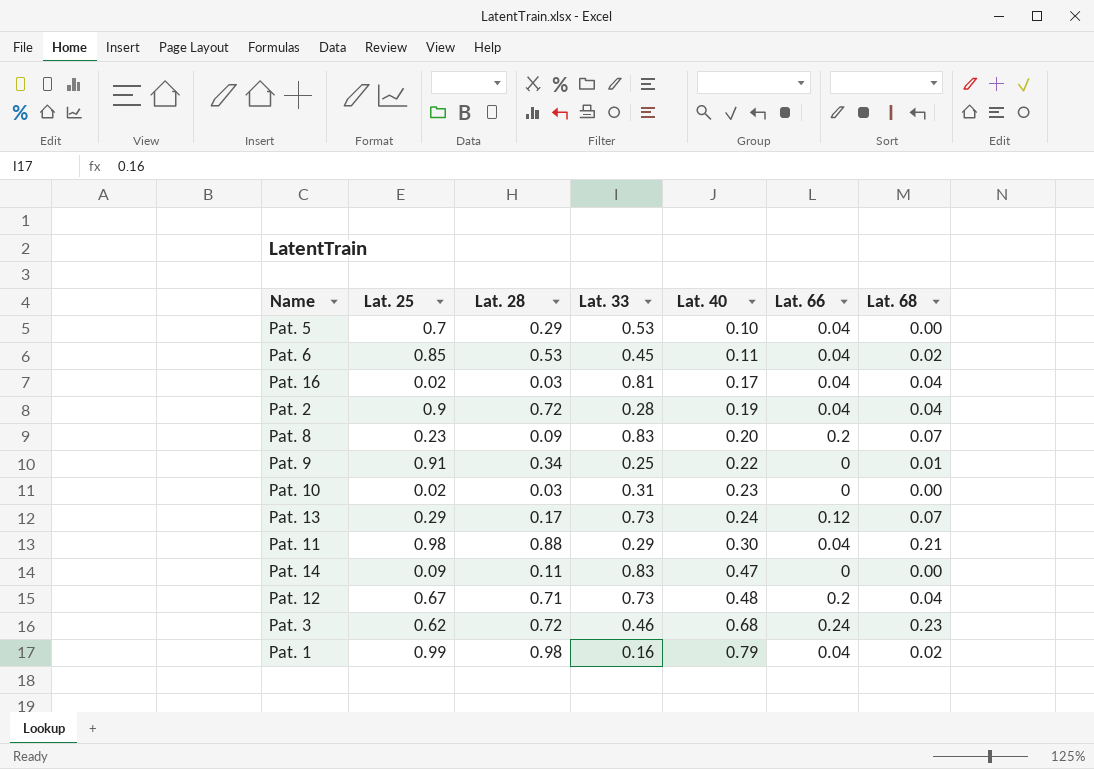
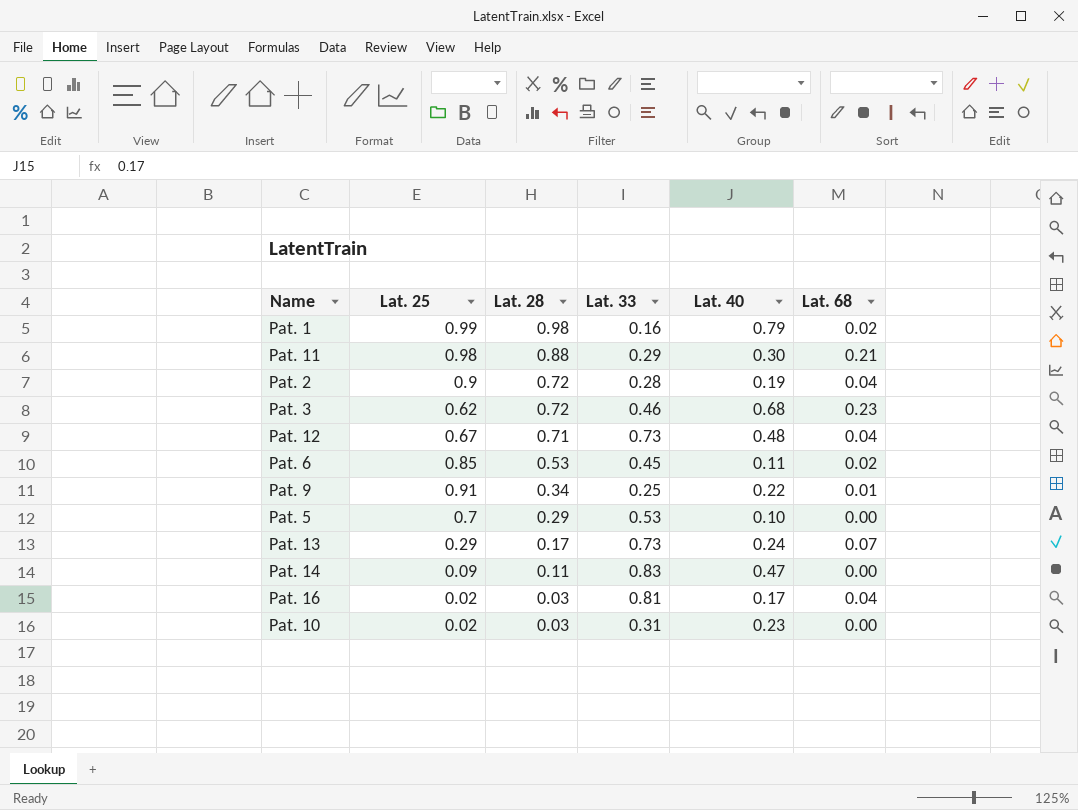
row order: Lat. 40 ascending -> Lat. 28 descending
column Lat. 66 | position: 6 -> none
row Pat. 8: 0.23 | 0.09 | 0.83 | 0.20 | 0.2 | 0.07 -> none

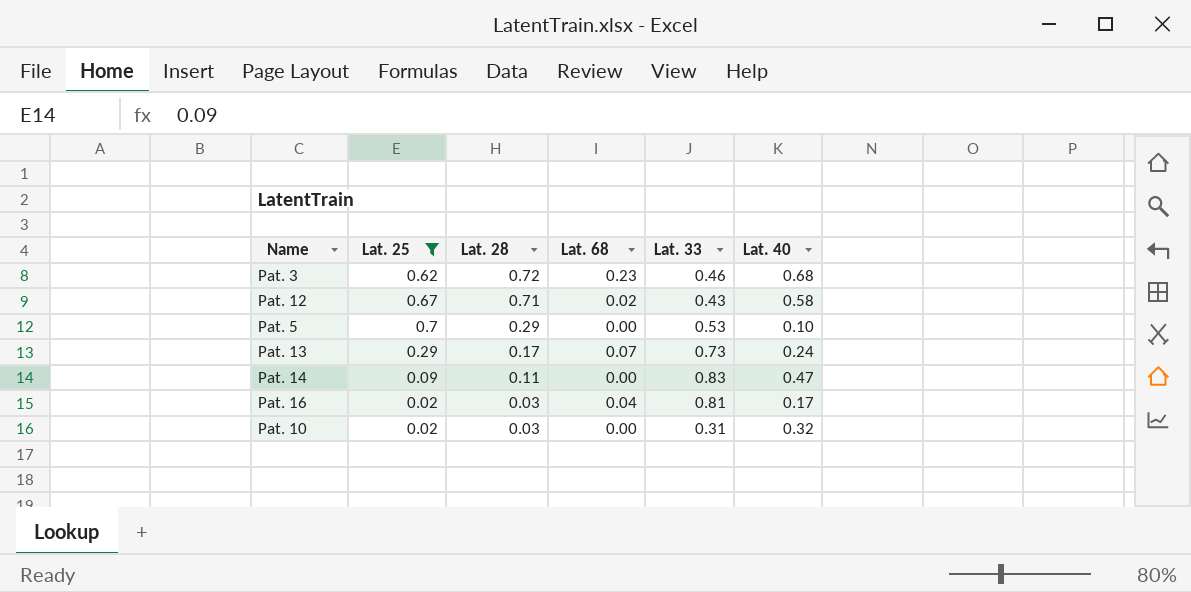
filter: none -> Lat. 25 <= 0.7
column Lat. 68 | position: 6 -> 4
Pat. 12 | Lat. 68: 0.04 -> 0.02
Pat. 12 | Lat. 33: 0.73 -> 0.43
Pat. 12 | Lat. 40: 0.48 -> 0.58
Pat. 10 | Lat. 40: 0.23 -> 0.32

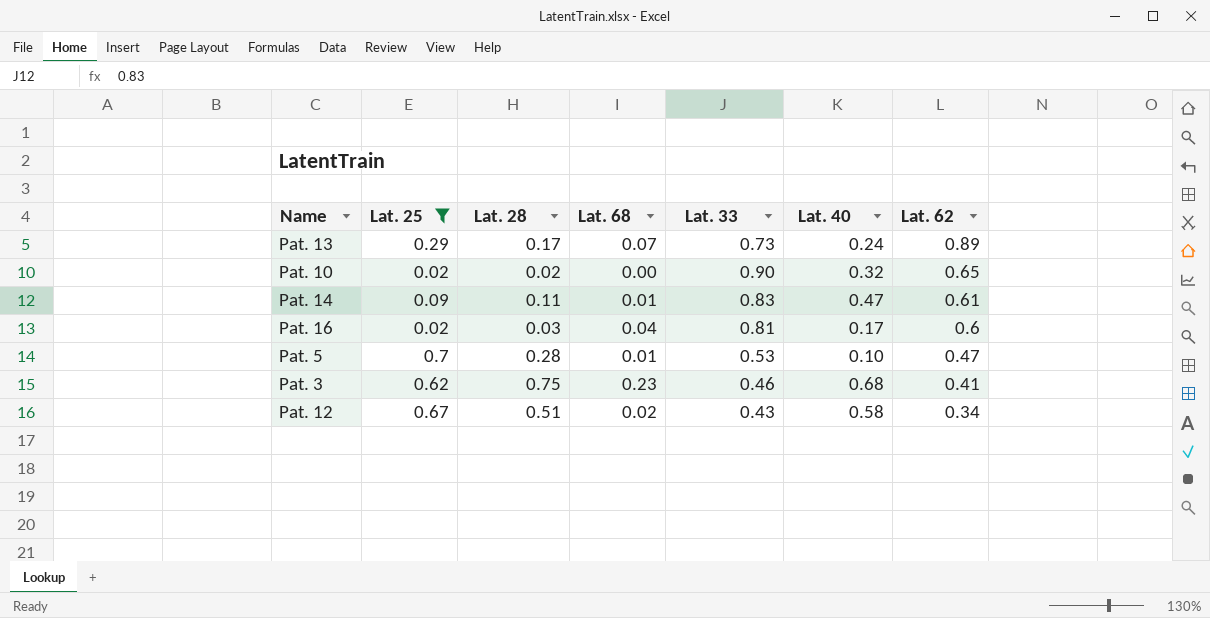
row order: Lat. 28 descending -> Lat. 62 descending
column Lat. 62 | position: none -> 7
Pat. 10 | Lat. 28: 0.03 -> 0.02
Pat. 10 | Lat. 33: 0.31 -> 0.90
Pat. 14 | Lat. 68: 0.00 -> 0.01
Pat. 5 | Lat. 28: 0.29 -> 0.28
Pat. 5 | Lat. 68: 0.00 -> 0.01
Pat. 3 | Lat. 28: 0.72 -> 0.75
Pat. 12 | Lat. 28: 0.71 -> 0.51

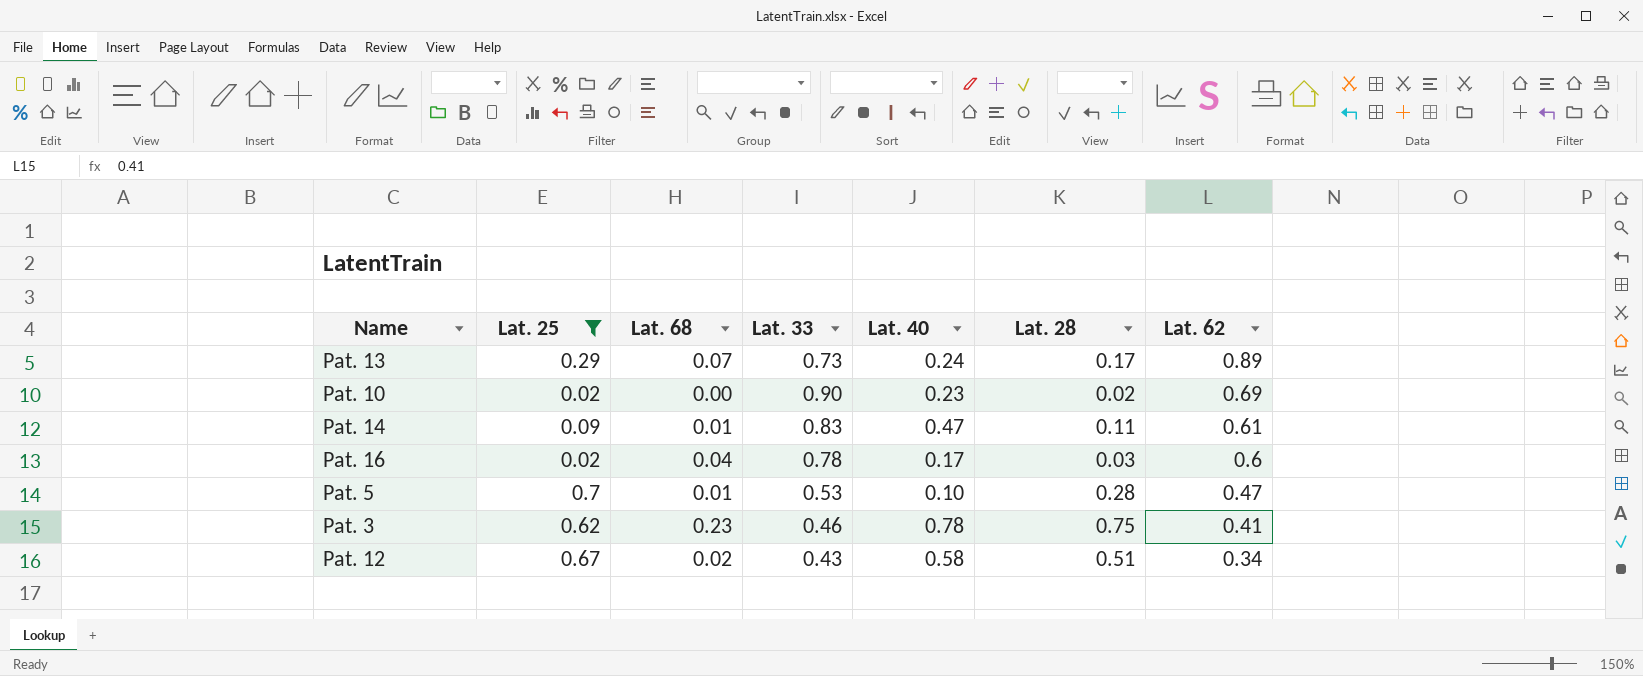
column Lat. 28 | position: 3 -> 6
Pat. 10 | Lat. 40: 0.32 -> 0.23
Pat. 10 | Lat. 62: 0.65 -> 0.69
Pat. 16 | Lat. 33: 0.81 -> 0.78
Pat. 3 | Lat. 40: 0.68 -> 0.78

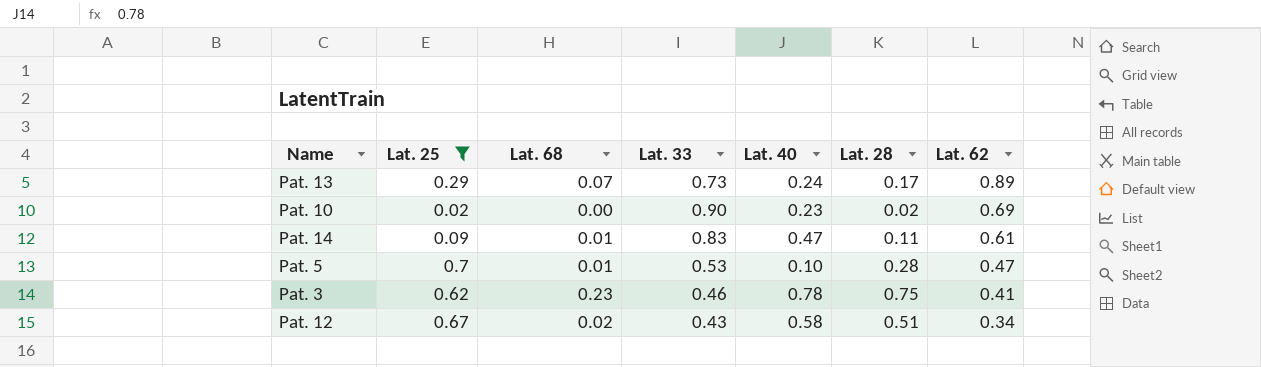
row Pat. 16: 0.02 | 0.04 | 0.78 | 0.17 | 0.03 | 0.6 -> none

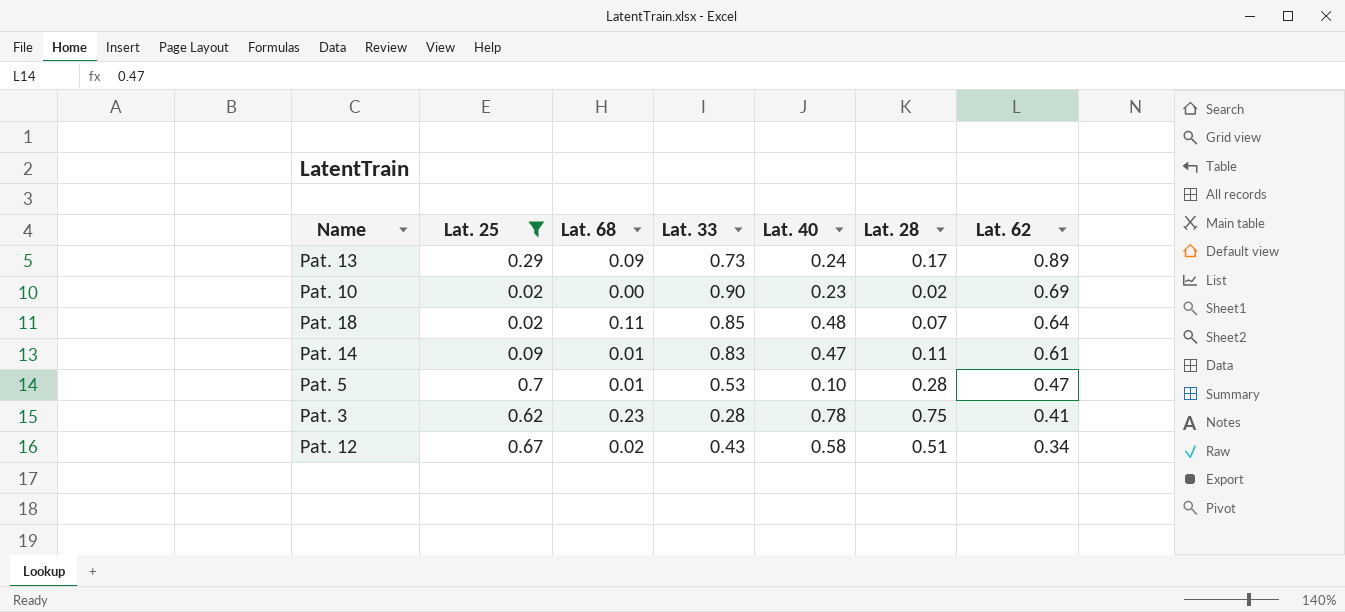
Pat. 13 | Lat. 68: 0.07 -> 0.09
row Pat. 18: none -> 0.02 | 0.11 | 0.85 | 0.48 | 0.07 | 0.64
Pat. 3 | Lat. 33: 0.46 -> 0.28

